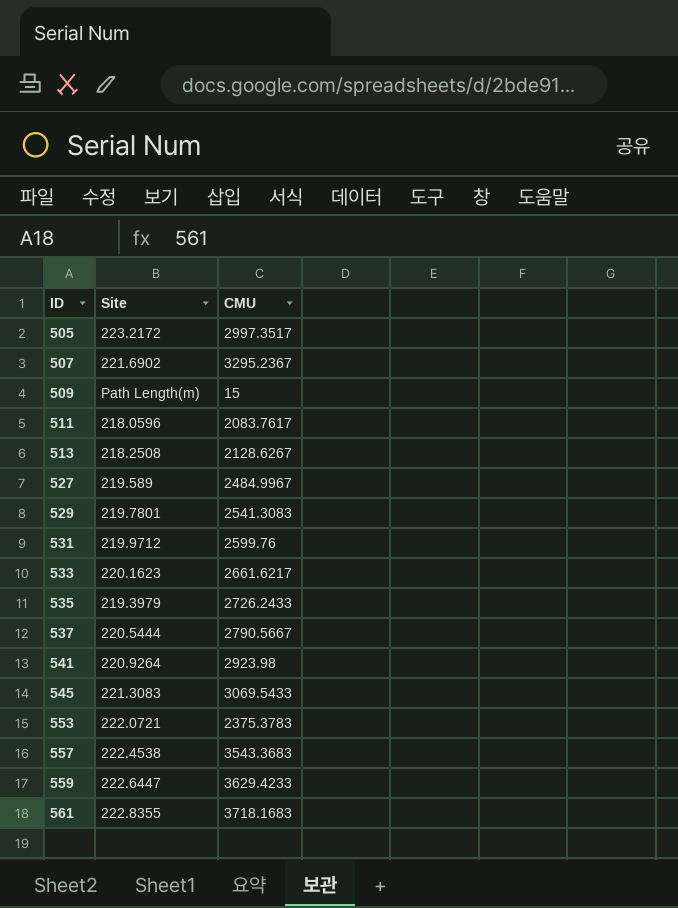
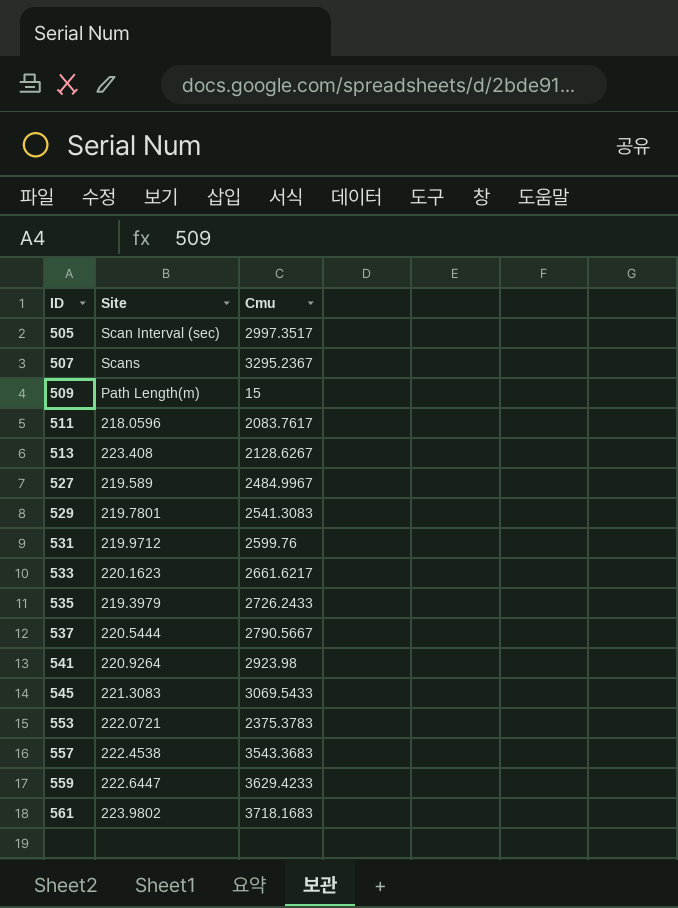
column name: CMU -> Cmu
505 | Site: 223.2172 -> Scan Interval (sec)
507 | Site: 221.6902 -> Scans
513 | Site: 218.2508 -> 223.408
561 | Site: 222.8355 -> 223.9802

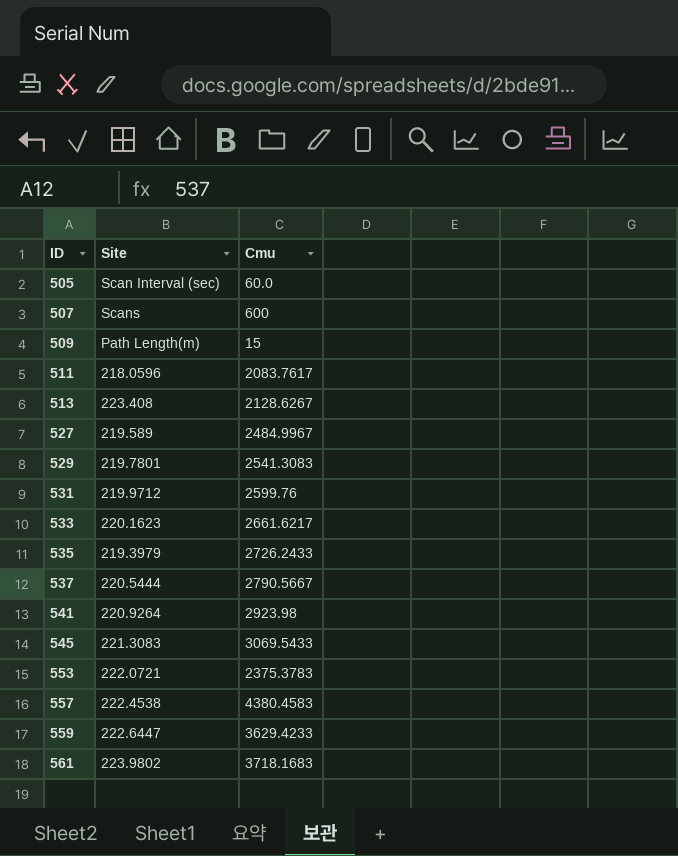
505 | Cmu: 2997.3517 -> 60.0
507 | Cmu: 3295.2367 -> 600
557 | Cmu: 3543.3683 -> 4380.4583

